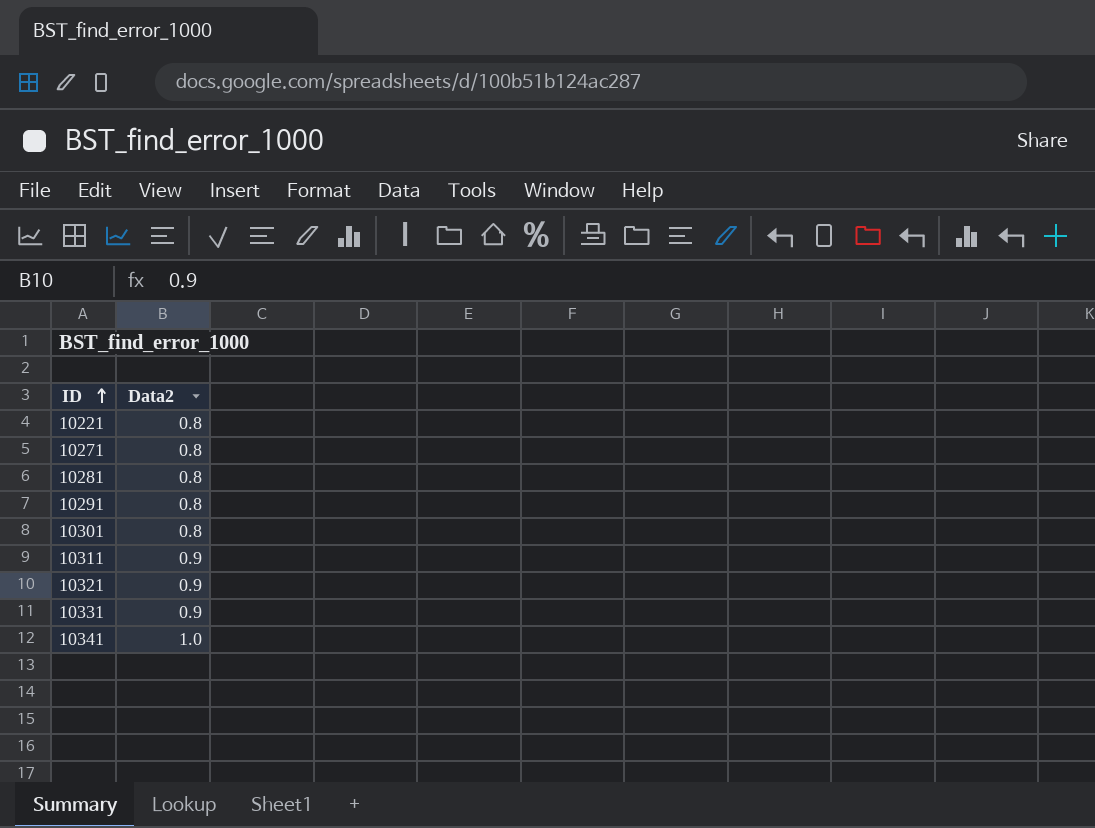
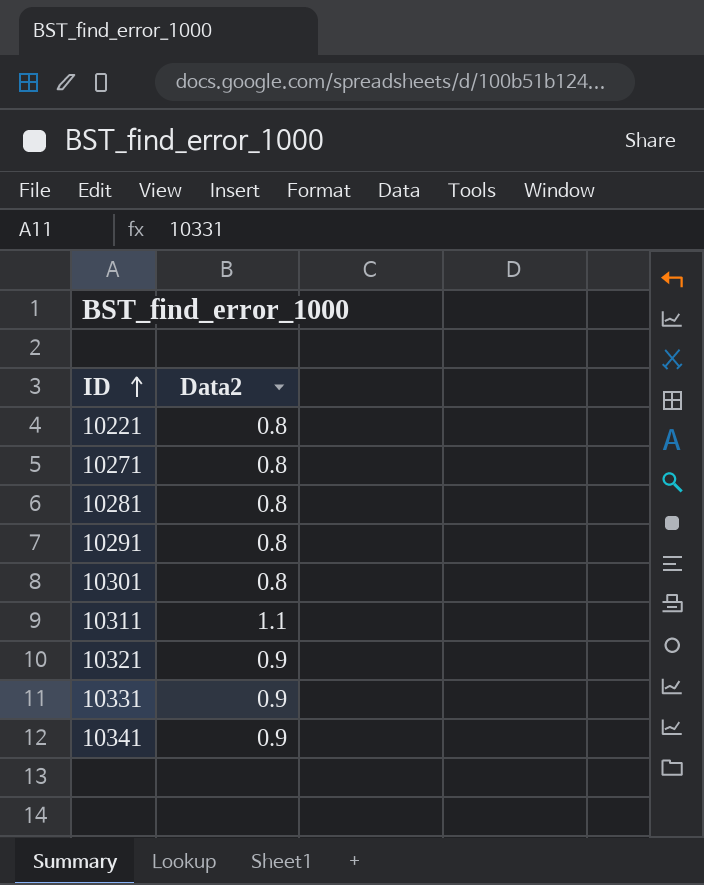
10311 | Data2: 0.9 -> 1.1
10341 | Data2: 1.0 -> 0.9

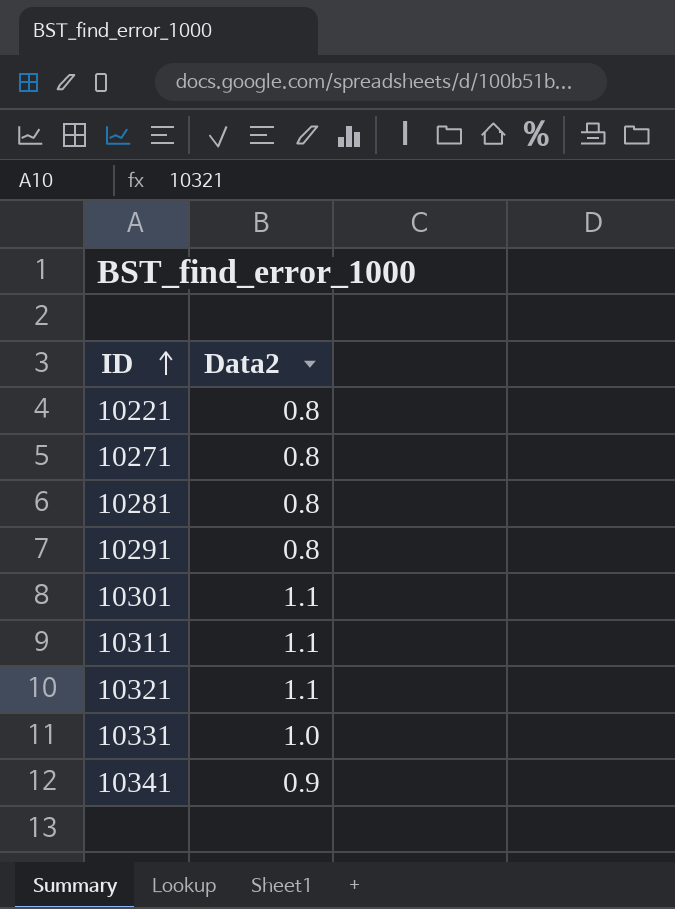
10301 | Data2: 0.8 -> 1.1
10321 | Data2: 0.9 -> 1.1
10331 | Data2: 0.9 -> 1.0

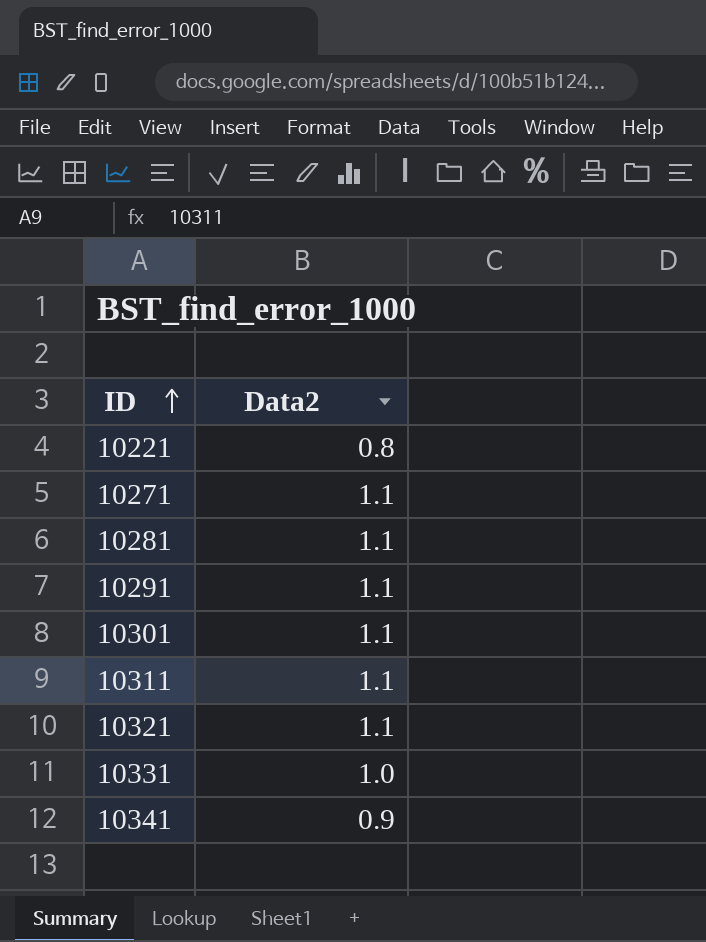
10271 | Data2: 0.8 -> 1.1
10281 | Data2: 0.8 -> 1.1
10291 | Data2: 0.8 -> 1.1

